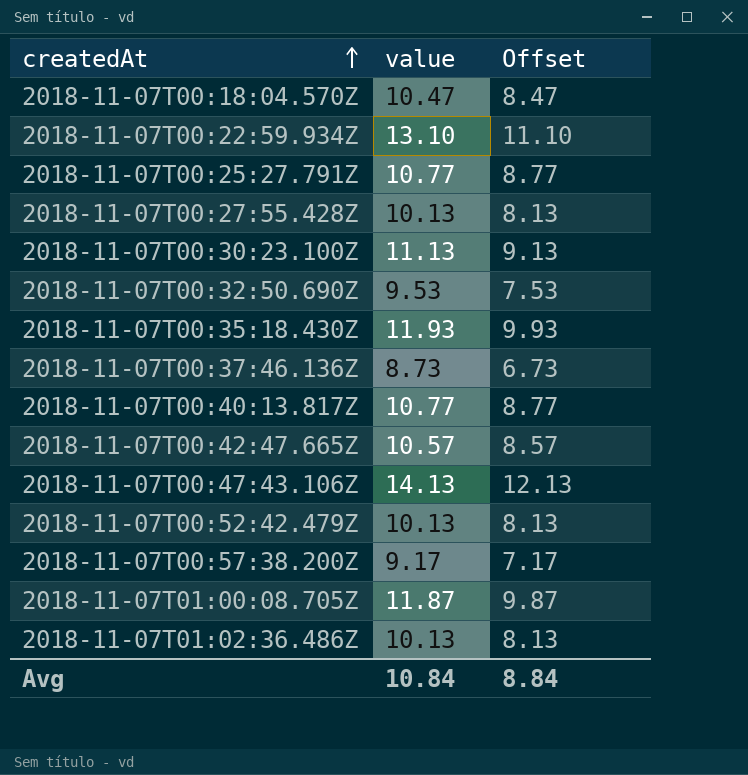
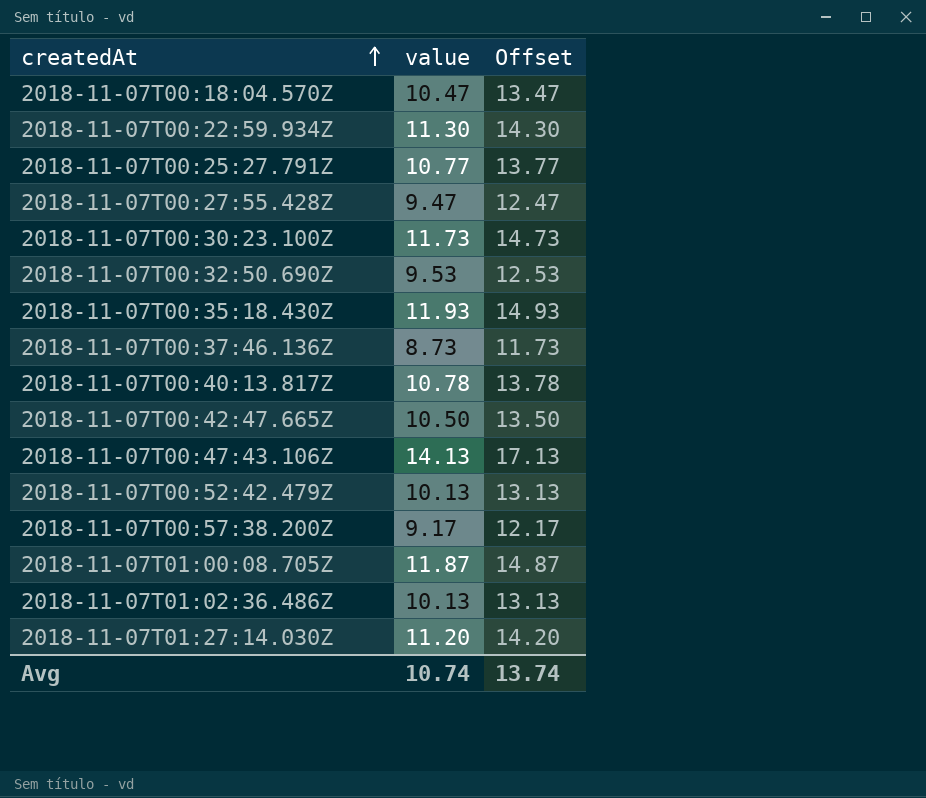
column Offset | formula: [value] - 2 -> [value] + 3
2018-11-07T00:22:59.934Z | value: 13.10 -> 11.30
2018-11-07T00:27:55.428Z | value: 10.13 -> 9.47
2018-11-07T00:30:23.100Z | value: 11.13 -> 11.73
2018-11-07T00:40:13.817Z | value: 10.77 -> 10.78
2018-11-07T00:42:47.665Z | value: 10.57 -> 10.50
row 2018-11-07T01:27:14.030Z: none -> 11.20 | 14.20
Avg | value: 10.84 -> 10.74
Avg | Offset: 8.84 -> 13.74

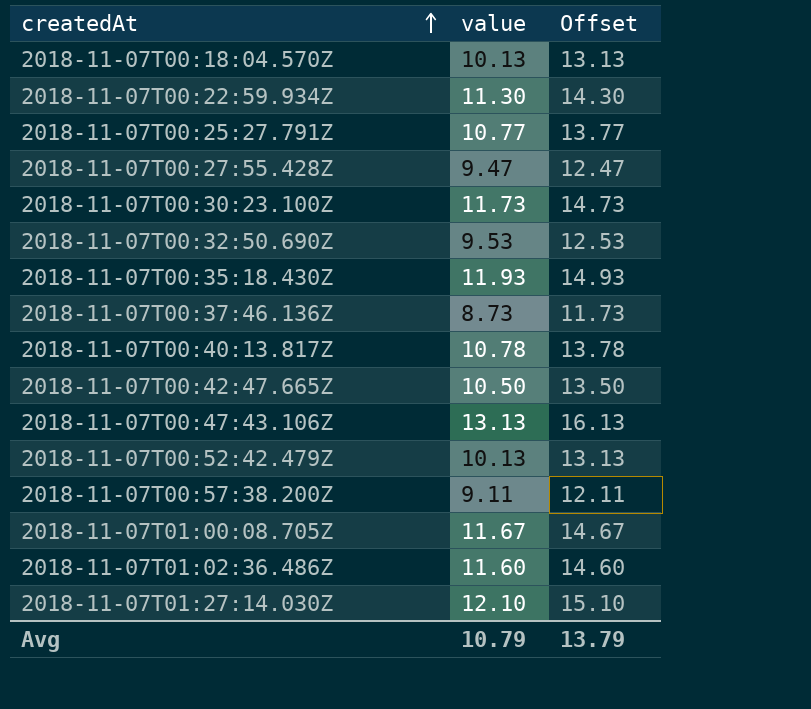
2018-11-07T00:18:04.570Z | value: 10.47 -> 10.13
2018-11-07T00:18:04.570Z | Offset: 13.47 -> 13.13
2018-11-07T00:47:43.106Z | value: 14.13 -> 13.13
2018-11-07T00:47:43.106Z | Offset: 17.13 -> 16.13
2018-11-07T00:57:38.200Z | value: 9.17 -> 9.11
2018-11-07T00:57:38.200Z | Offset: 12.17 -> 12.11
2018-11-07T01:00:08.705Z | value: 11.87 -> 11.67
2018-11-07T01:00:08.705Z | Offset: 14.87 -> 14.67
2018-11-07T01:02:36.486Z | value: 10.13 -> 11.60
2018-11-07T01:02:36.486Z | Offset: 13.13 -> 14.60
2018-11-07T01:27:14.030Z | value: 11.20 -> 12.10
2018-11-07T01:27:14.030Z | Offset: 14.20 -> 15.10
Avg | value: 10.74 -> 10.79
Avg | Offset: 13.74 -> 13.79

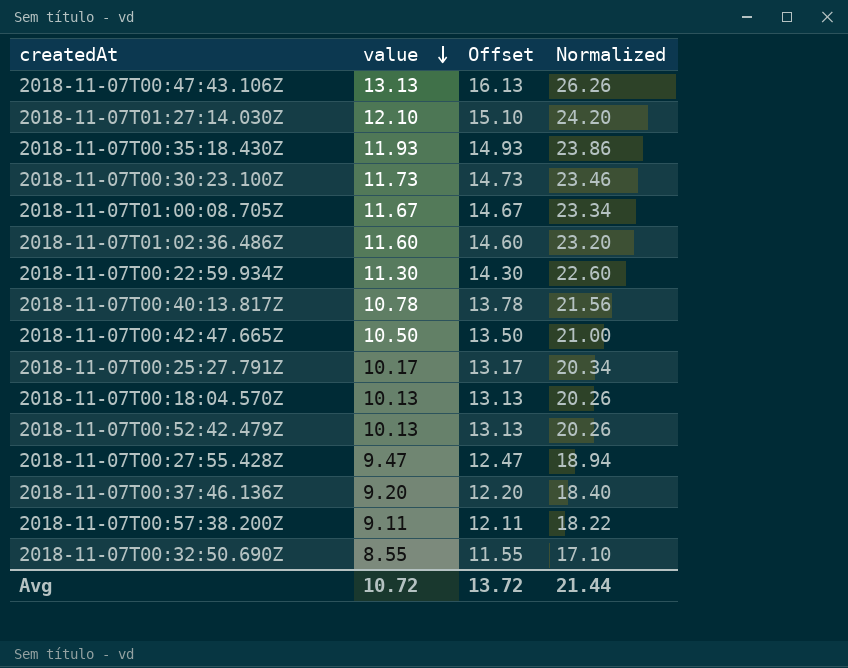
row order: createdAt ascending -> value descending
column Normalized | formula: none -> [value] * 2
2018-11-07T00:25:27.791Z | value: 10.77 -> 10.17
2018-11-07T00:25:27.791Z | Offset: 13.77 -> 13.17
2018-11-07T00:37:46.136Z | value: 8.73 -> 9.20
2018-11-07T00:37:46.136Z | Offset: 11.73 -> 12.20
2018-11-07T00:32:50.690Z | value: 9.53 -> 8.55
2018-11-07T00:32:50.690Z | Offset: 12.53 -> 11.55
Avg | value: 10.79 -> 10.72
Avg | Offset: 13.79 -> 13.72

